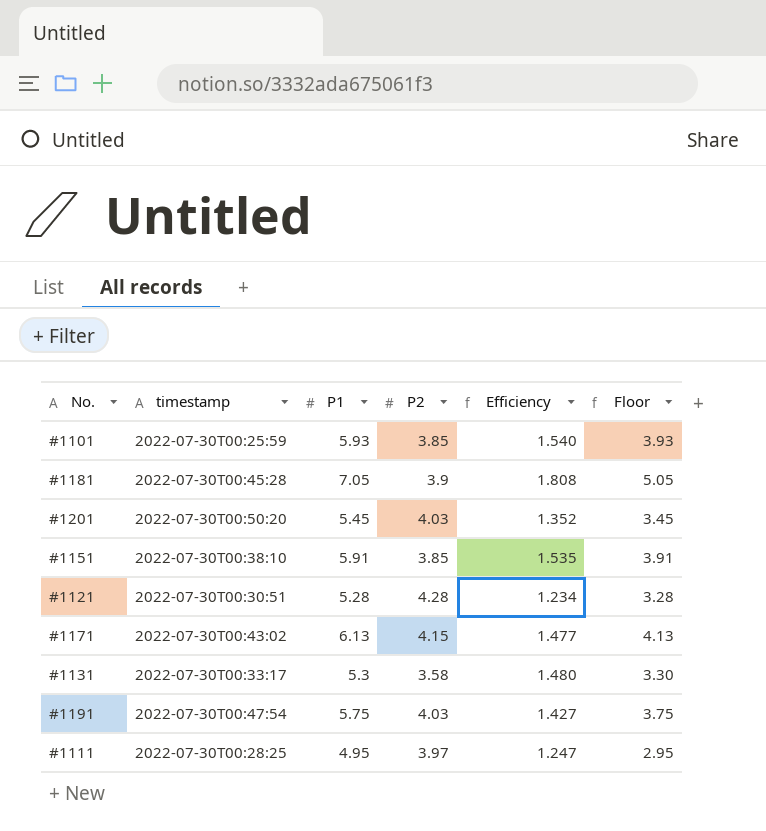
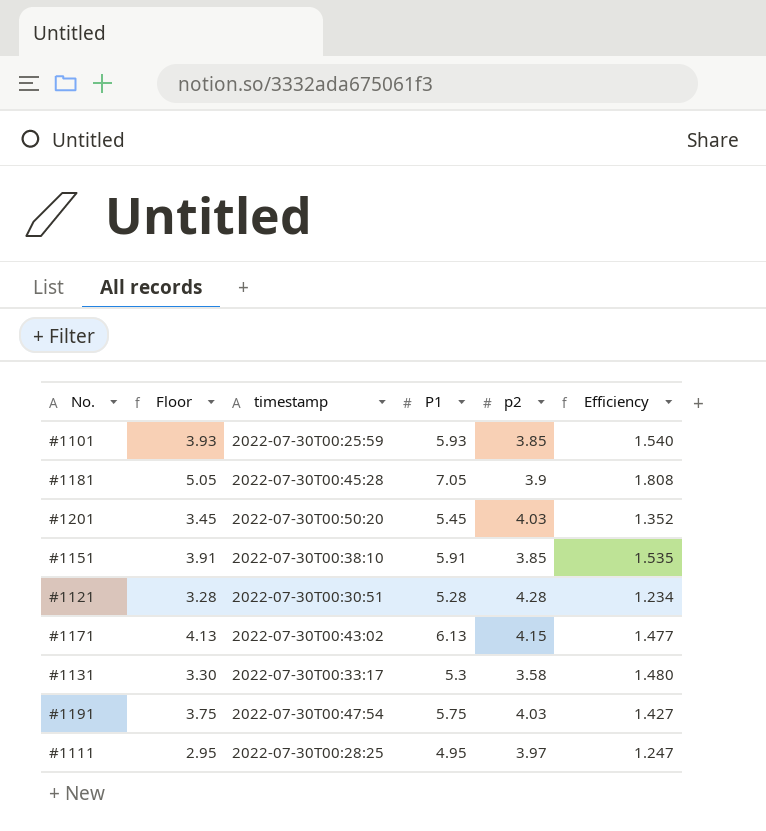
column Floor | position: 6 -> 2
column name: P2 -> p2

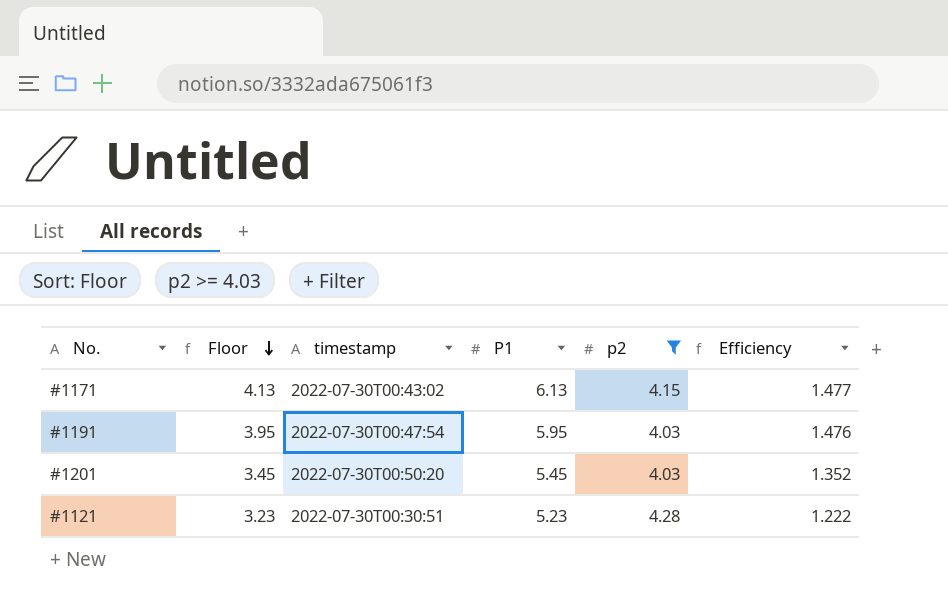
filter: none -> p2 >= 4.03
row order: none -> Floor descending
#1191 | Floor: 3.75 -> 3.95
#1191 | P1: 5.75 -> 5.95
#1191 | Efficiency: 1.427 -> 1.476
#1121 | Floor: 3.28 -> 3.23
#1121 | P1: 5.28 -> 5.23
#1121 | Efficiency: 1.234 -> 1.222

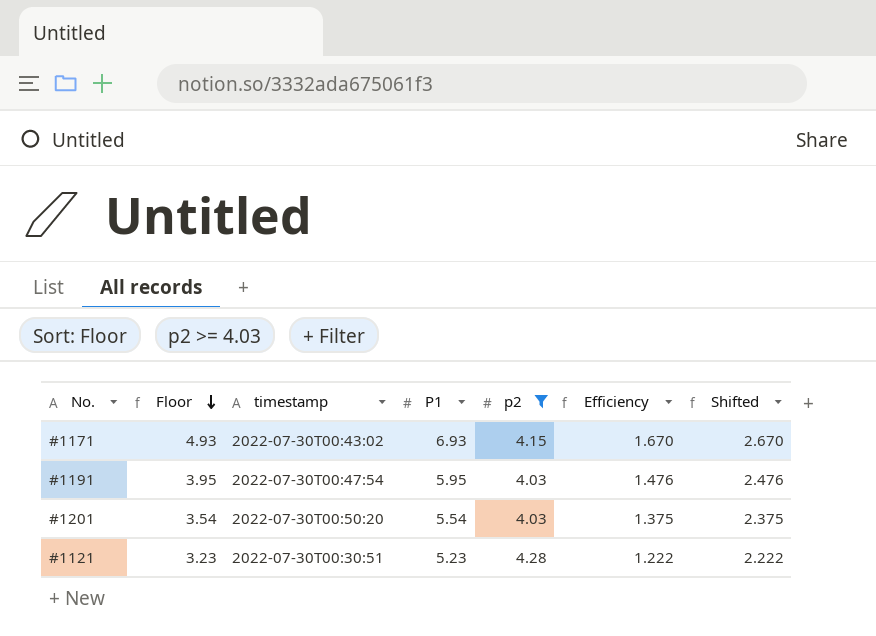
column Shifted | formula: none -> [Efficiency] + 1
#1171 | Floor: 4.13 -> 4.93
#1171 | P1: 6.13 -> 6.93
#1171 | Efficiency: 1.477 -> 1.670
#1201 | Floor: 3.45 -> 3.54
#1201 | P1: 5.45 -> 5.54
#1201 | Efficiency: 1.352 -> 1.375

